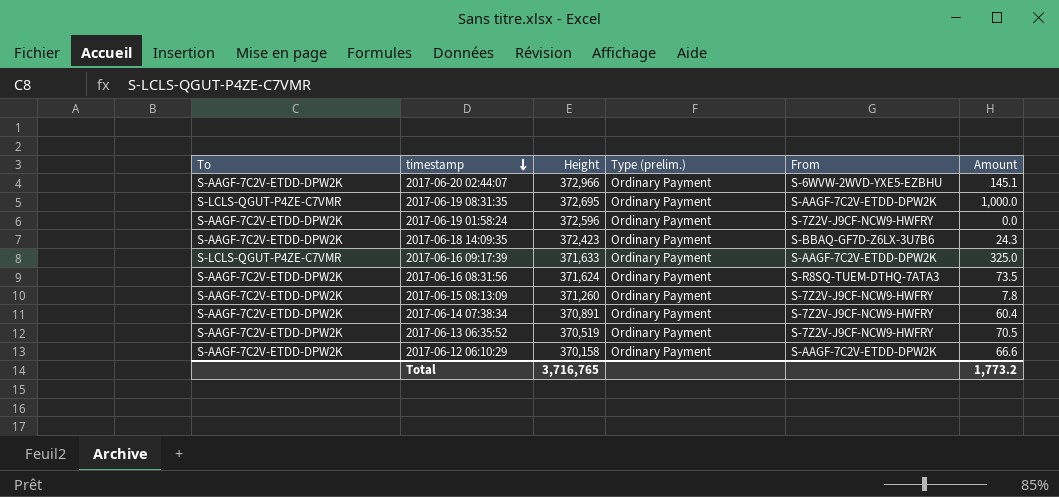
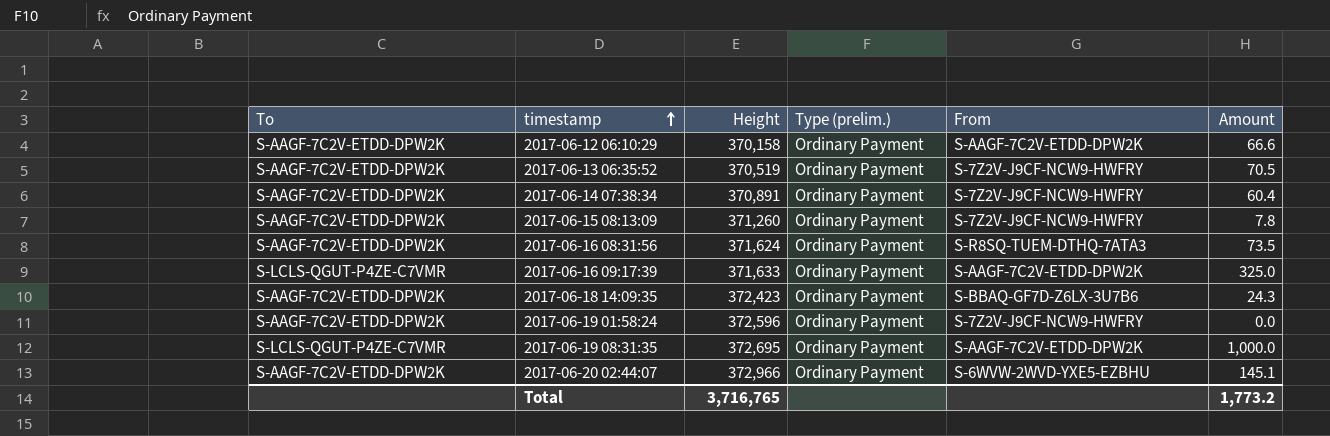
row order: timestamp descending -> timestamp ascending

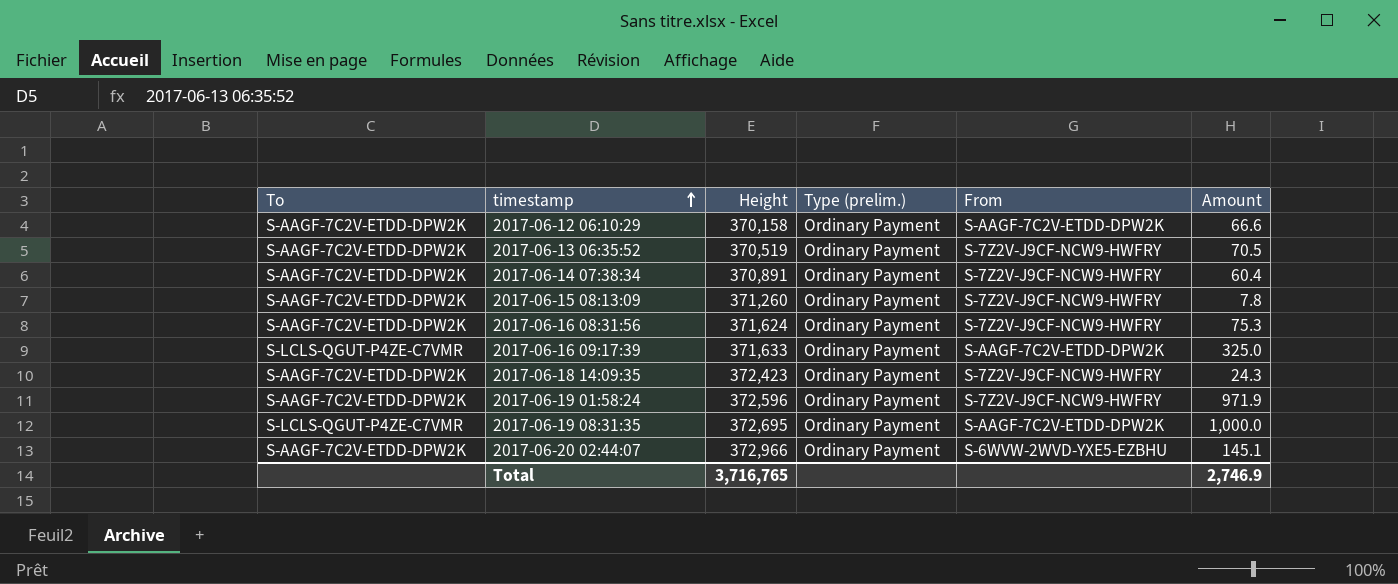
2017-06-16 08:31:56 | From: S-R8SQ-TUEM-DTHQ-7ATA3 -> S-7Z2V-J9CF-NCW9-HWFRY
2017-06-16 08:31:56 | Amount: 73.5 -> 75.3
2017-06-18 14:09:35 | From: S-BBAQ-GF7D-Z6LX-3U7B6 -> S-7Z2V-J9CF-NCW9-HWFRY
2017-06-19 01:58:24 | Amount: 0.0 -> 971.9
Total | Amount: 1,773.2 -> 2,746.9

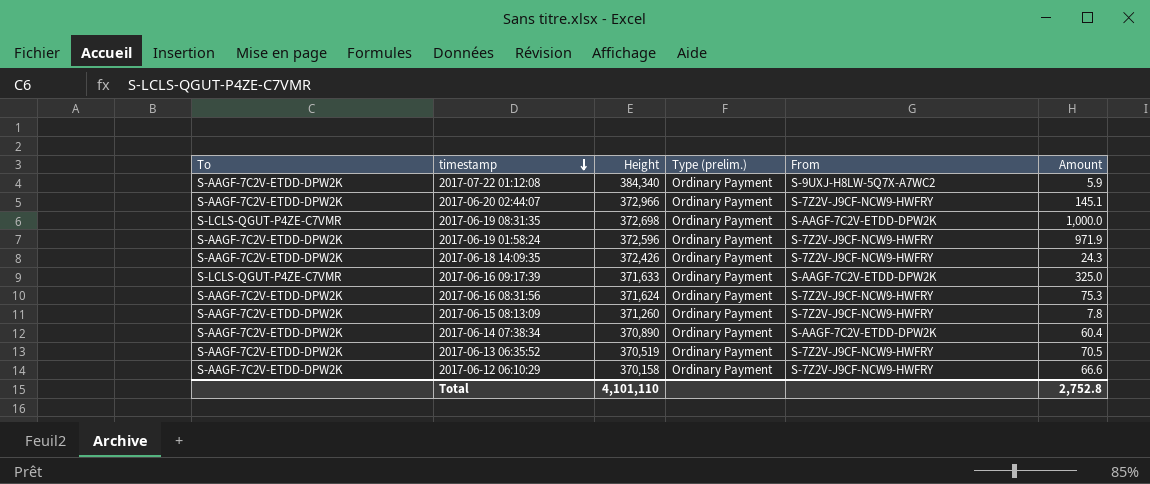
row order: timestamp ascending -> timestamp descending
row 2017-07-22 01:12:08: none -> S-AAGF-7C2V-ETDD-DPW2K | 384,340 | Ordinary Payment | S-9UXJ-H8LW-5Q7X-A7WC2 | 5.9
2017-06-20 02:44:07 | From: S-6WVW-2WVD-YXE5-EZBHU -> S-7Z2V-J9CF-NCW9-HWFRY
2017-06-19 08:31:35 | Height: 372,695 -> 372,698
2017-06-18 14:09:35 | Height: 372,423 -> 372,426
2017-06-14 07:38:34 | Height: 370,891 -> 370,890
2017-06-14 07:38:34 | From: S-7Z2V-J9CF-NCW9-HWFRY -> S-AAGF-7C2V-ETDD-DPW2K
2017-06-12 06:10:29 | From: S-AAGF-7C2V-ETDD-DPW2K -> S-7Z2V-J9CF-NCW9-HWFRY
Total | Height: 3,716,765 -> 4,101,110
Total | Amount: 2,746.9 -> 2,752.8

